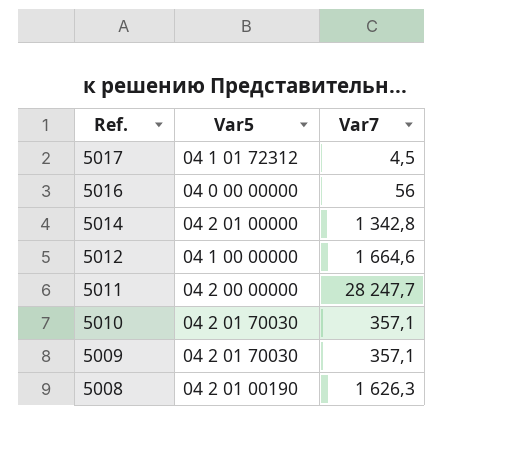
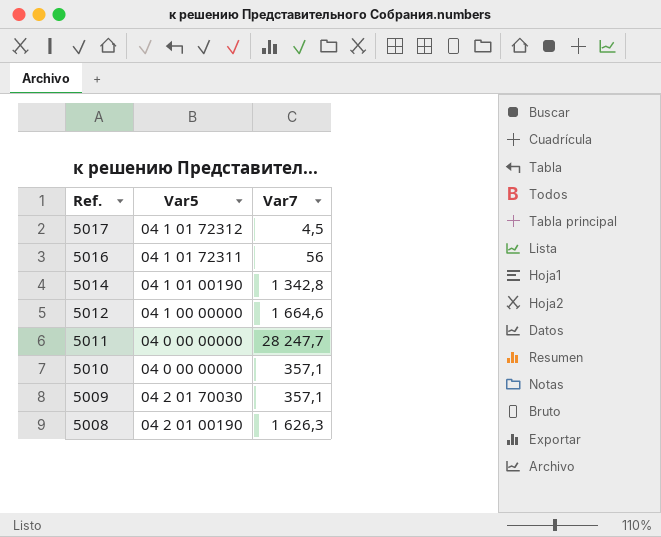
5016 | Var5: 04 0 00 00000 -> 04 1 01 72311
5014 | Var5: 04 2 01 00000 -> 04 1 01 00190
5011 | Var5: 04 2 00 00000 -> 04 0 00 00000
5010 | Var5: 04 2 01 70030 -> 04 0 00 00000

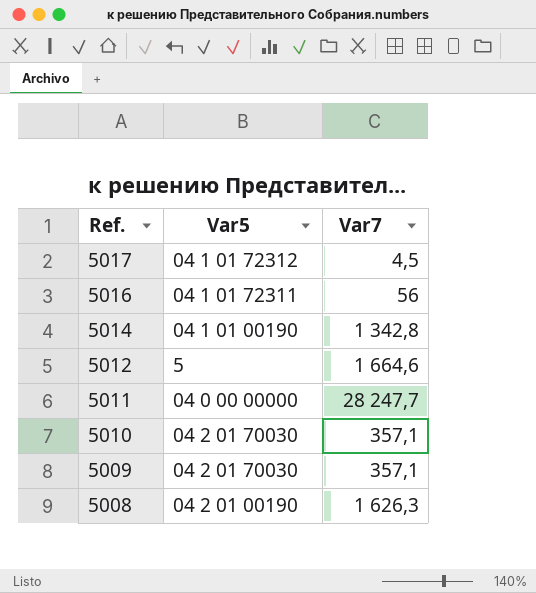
5012 | Var5: 04 1 00 00000 -> 5
5010 | Var5: 04 0 00 00000 -> 04 2 01 70030

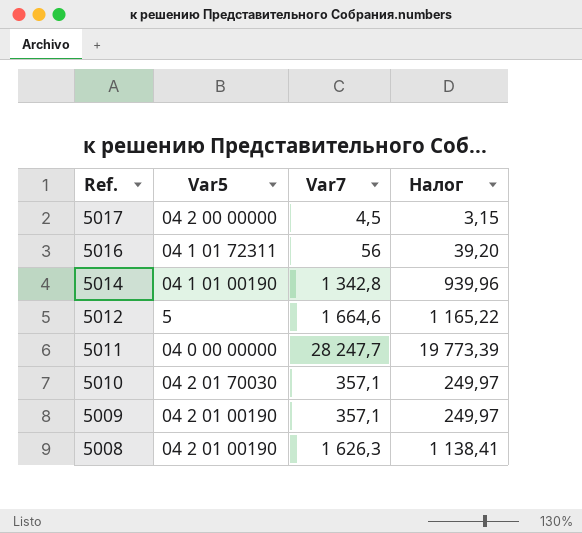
column Налог | formula: none -> [Var7] * 0,7
5017 | Var5: 04 1 01 72312 -> 04 2 00 00000
5009 | Var5: 04 2 01 70030 -> 04 2 01 00190

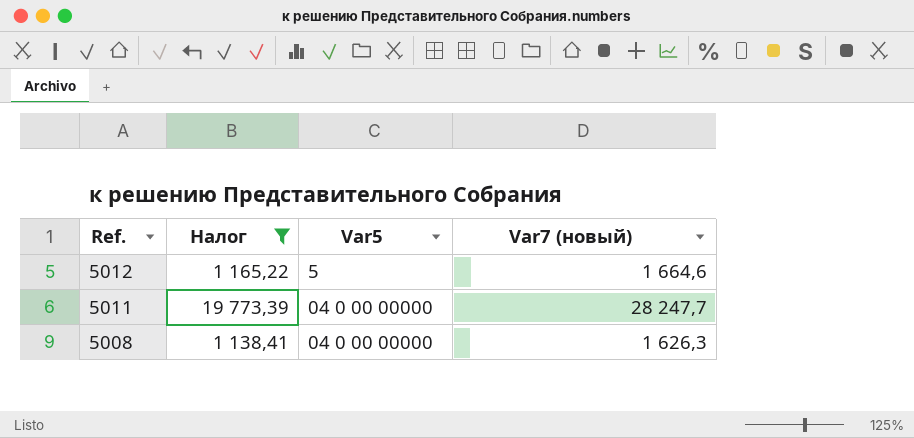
filter: none -> Налог >= 1 138,41
column Налог | position: 4 -> 2
column name: Var7 -> Var7 (новый)
5008 | Var5: 04 2 01 00190 -> 04 0 00 00000

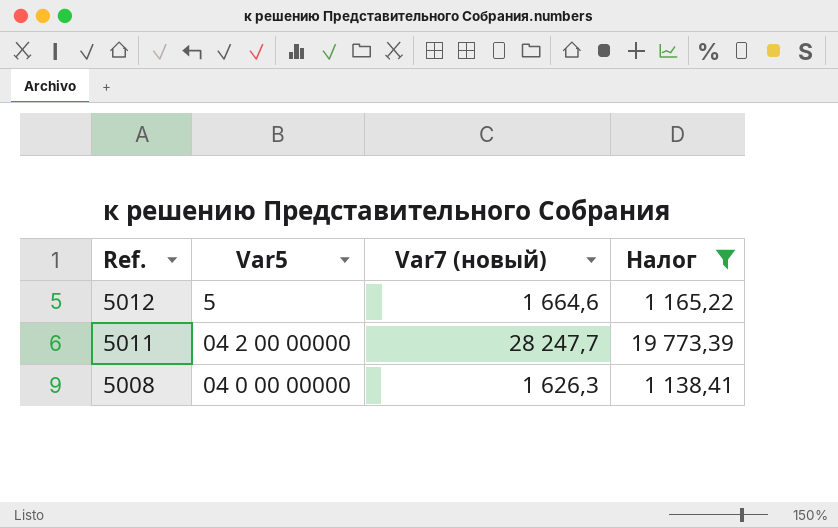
column Налог | position: 2 -> 4
5011 | Var5: 04 0 00 00000 -> 04 2 00 00000

